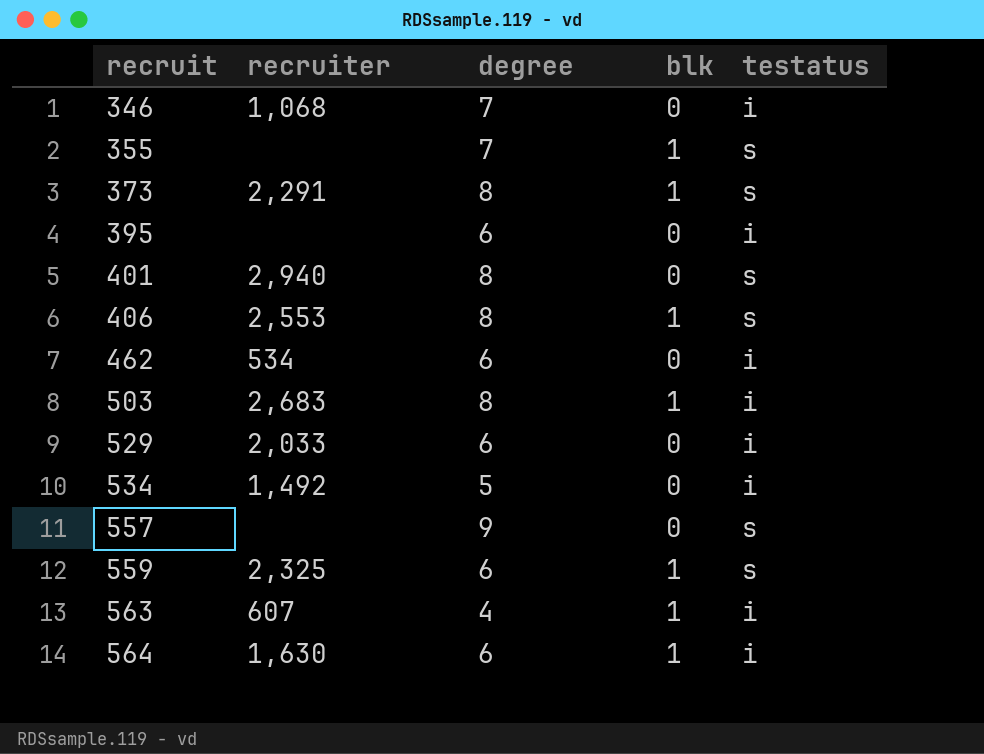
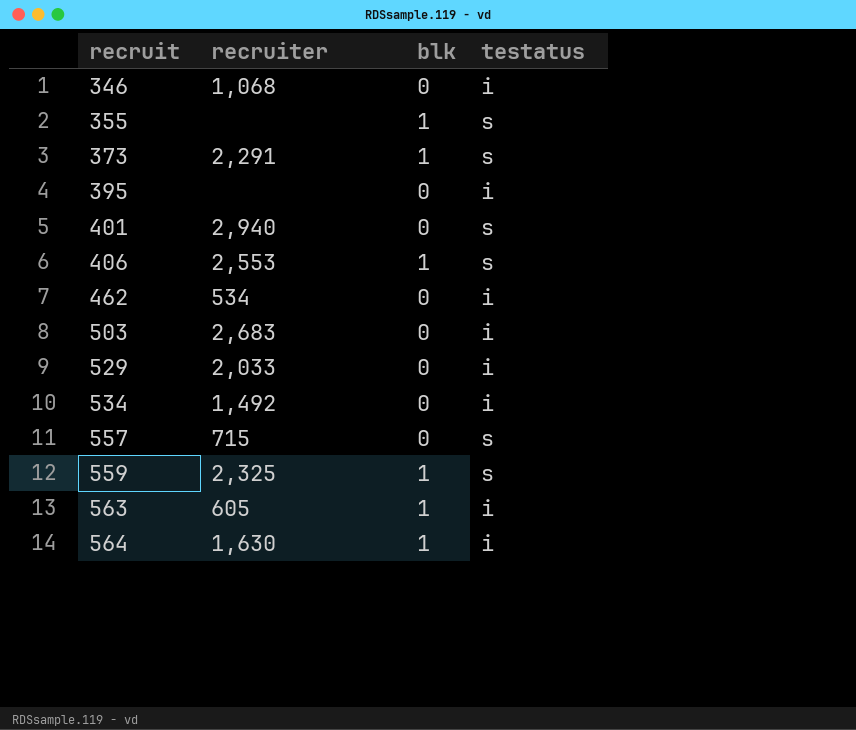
column degree | position: 3 -> none
503 | blk: 1 -> 0
557 | recruiter: none -> 715
563 | recruiter: 607 -> 605

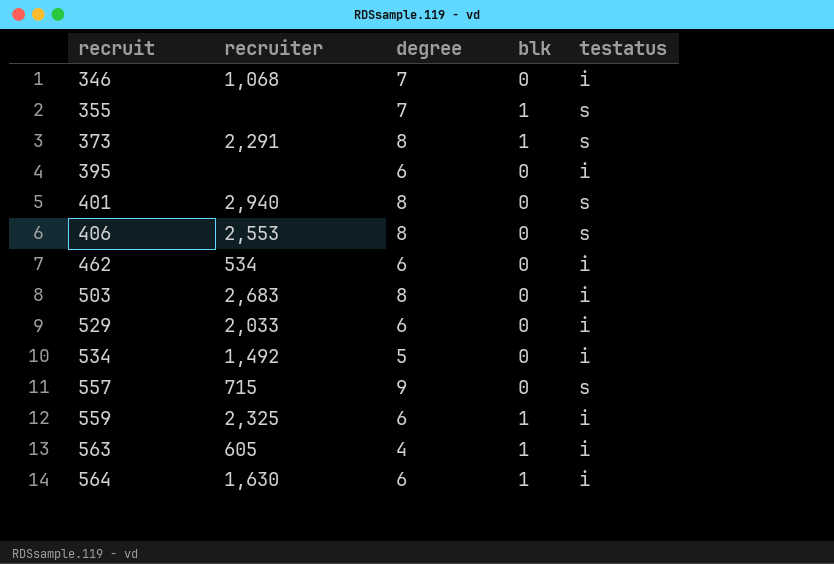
column degree | position: none -> 3
406 | blk: 1 -> 0
559 | testatus: s -> i

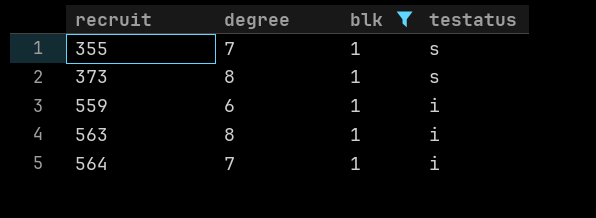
filter: none -> blk = 1
column recruiter | position: 2 -> none
563 | degree: 4 -> 8
564 | degree: 6 -> 7

